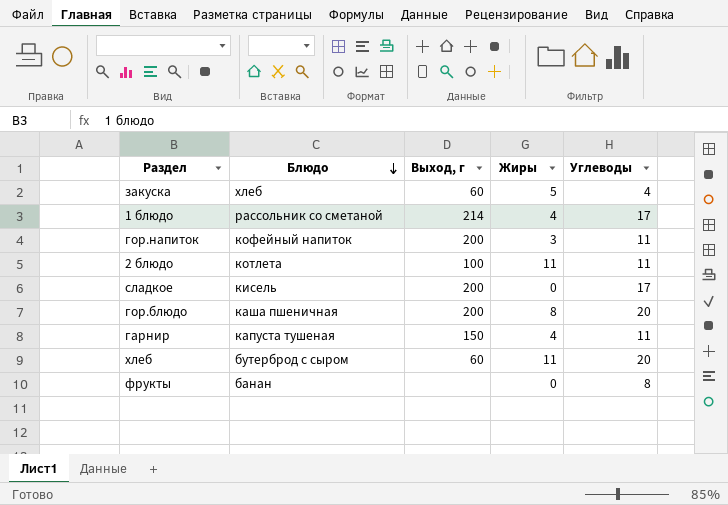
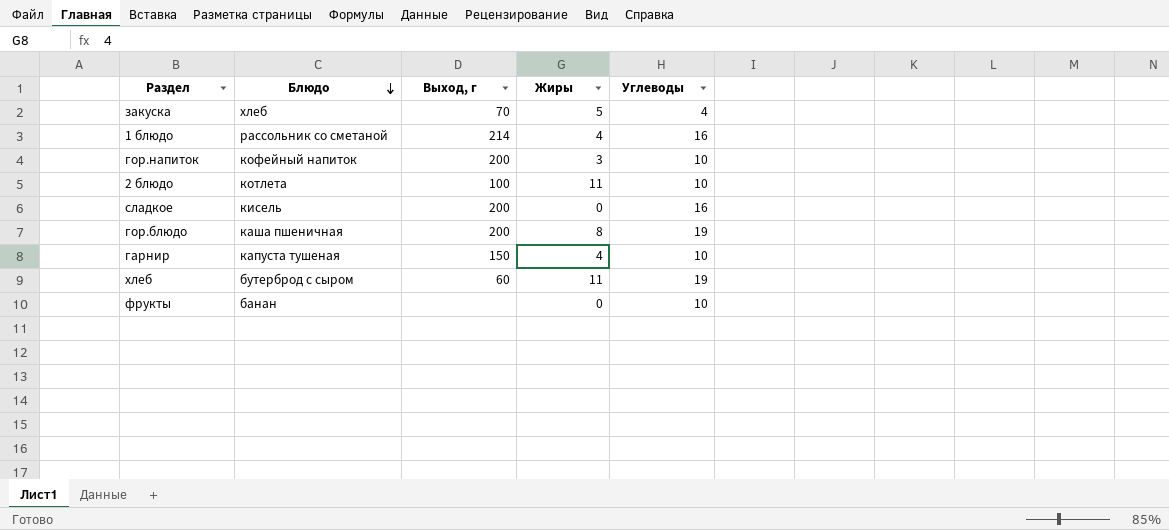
закуска | Выход, г: 60 -> 70
1 блюдо | Углеводы: 17 -> 16
гор.напиток | Углеводы: 11 -> 10
2 блюдо | Углеводы: 11 -> 10
сладкое | Углеводы: 17 -> 16
гор.блюдо | Углеводы: 20 -> 19
гарнир | Углеводы: 11 -> 10
хлеб | Углеводы: 20 -> 19
фрукты | Углеводы: 8 -> 10

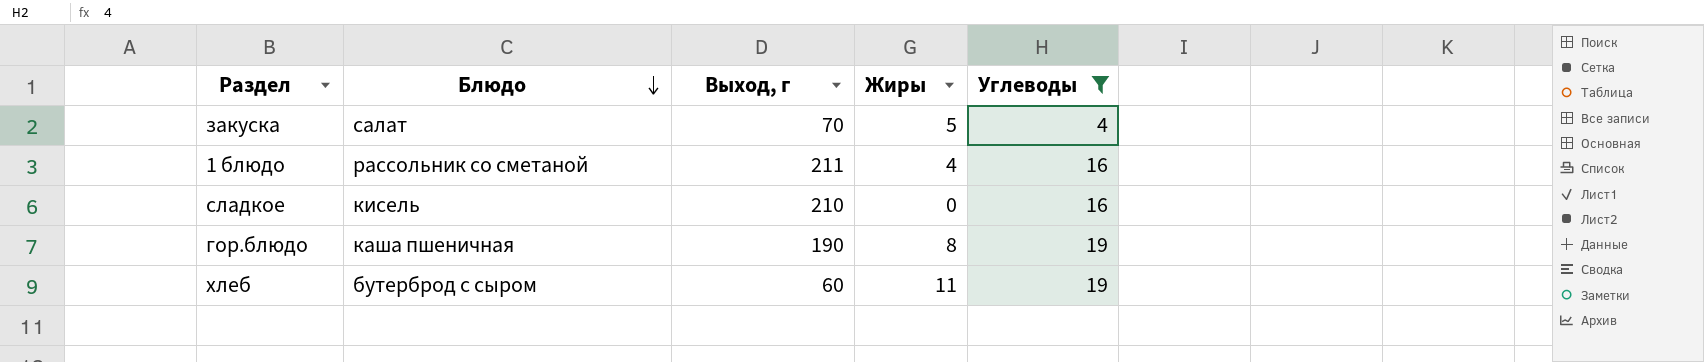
filter: none -> Углеводы != 10
закуска | Блюдо: хлеб -> салат
1 блюдо | Выход, г: 214 -> 211
сладкое | Выход, г: 200 -> 210
гор.блюдо | Выход, г: 200 -> 190

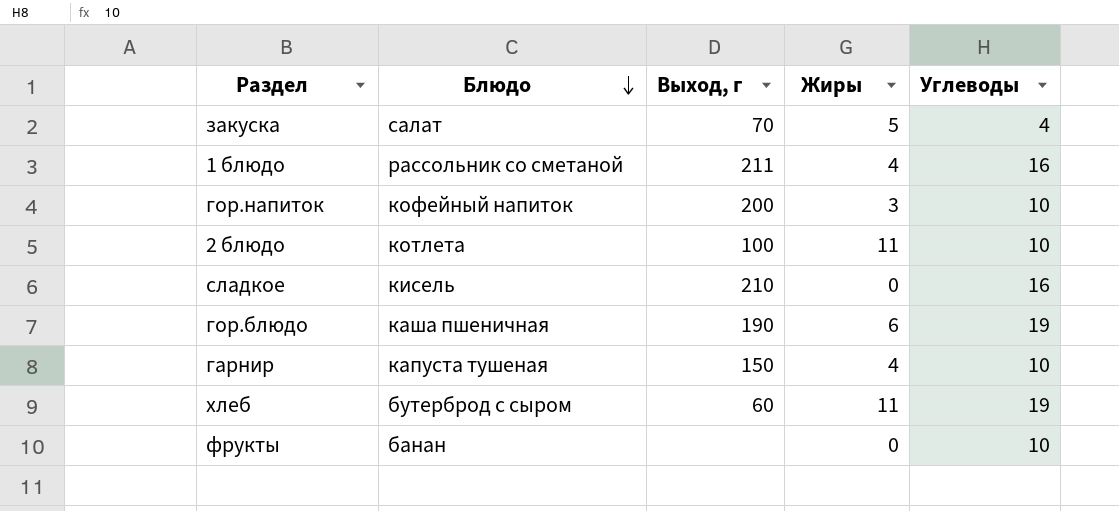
filter: Углеводы != 10 -> none
гор.блюдо | Жиры: 8 -> 6

